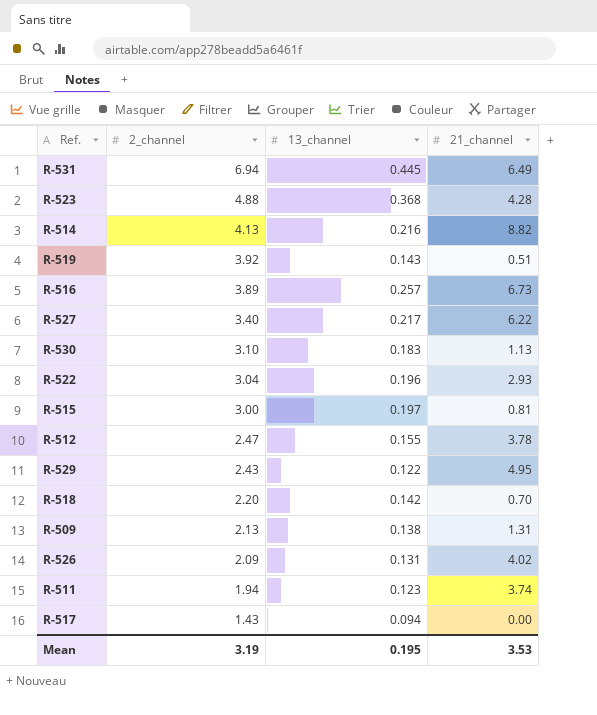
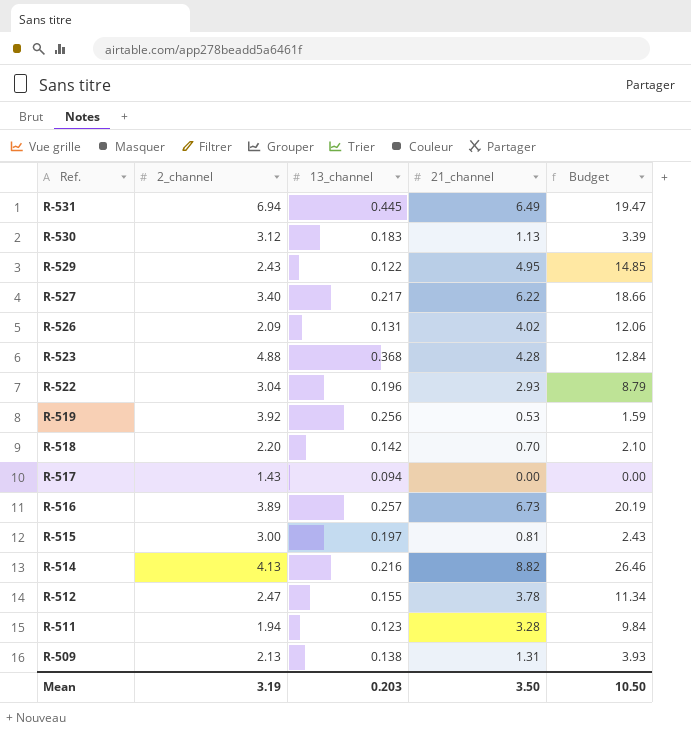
row order: 2_channel descending -> Ref. descending
column Budget | formula: none -> [21_channel] * 3
R-530 | 2_channel: 3.10 -> 3.12
R-519 | 13_channel: 0.143 -> 0.256
R-519 | 21_channel: 0.51 -> 0.53
R-511 | 21_channel: 3.74 -> 3.28
Mean | 13_channel: 0.195 -> 0.203
Mean | 21_channel: 3.53 -> 3.50

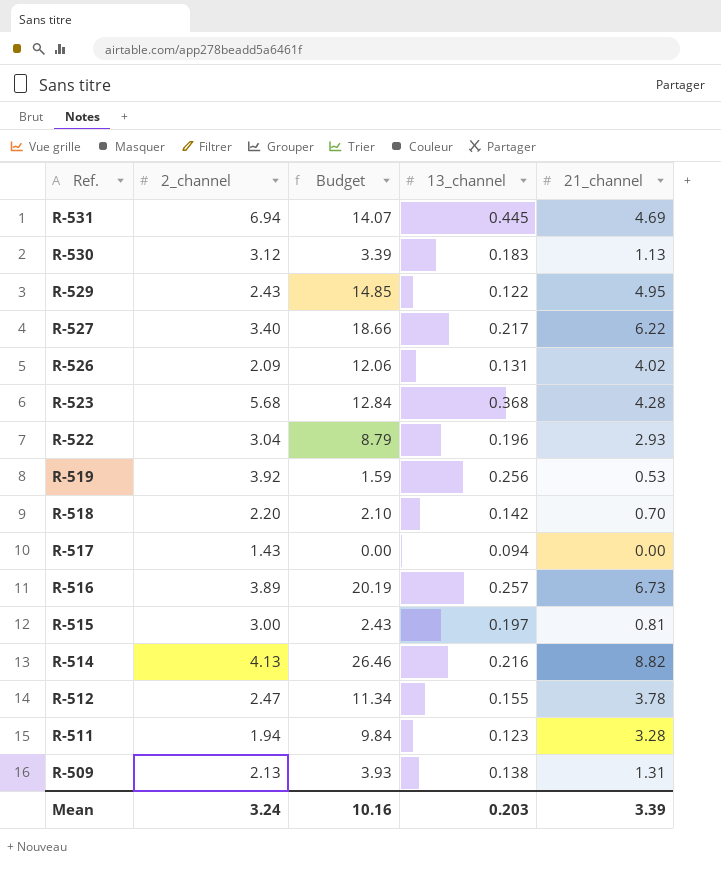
column Budget | position: 5 -> 3
R-531 | Budget: 19.47 -> 14.07
R-531 | 21_channel: 6.49 -> 4.69
R-523 | 2_channel: 4.88 -> 5.68
Mean | 2_channel: 3.19 -> 3.24
Mean | Budget: 10.50 -> 10.16
Mean | 21_channel: 3.50 -> 3.39

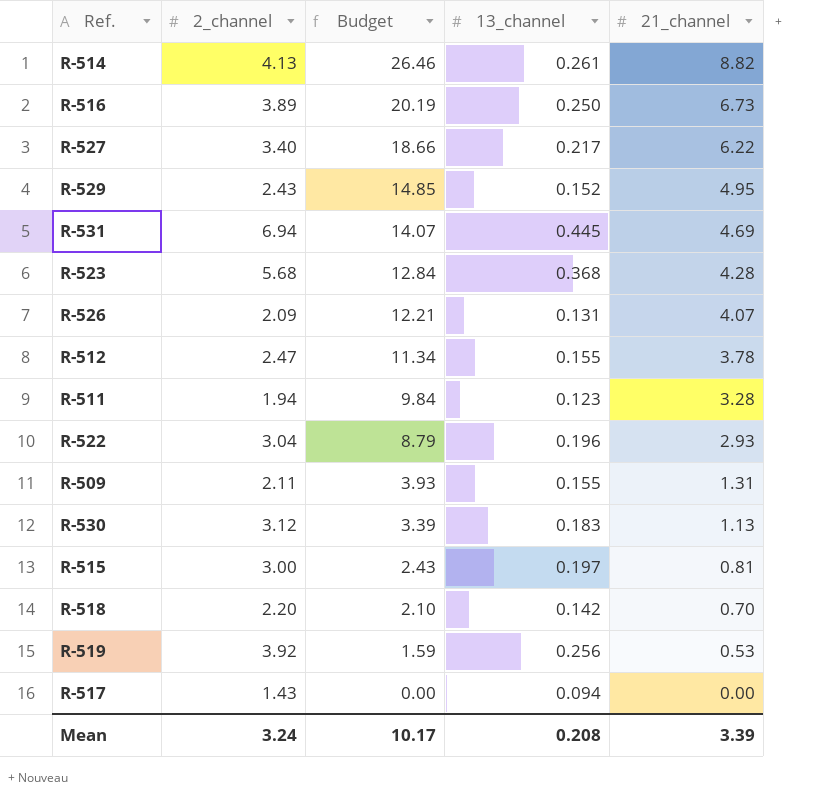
row order: Ref. descending -> Budget descending
R-514 | 13_channel: 0.216 -> 0.261
R-516 | 13_channel: 0.257 -> 0.250
R-529 | 13_channel: 0.122 -> 0.152
R-526 | Budget: 12.06 -> 12.21
R-526 | 21_channel: 4.02 -> 4.07
R-509 | 2_channel: 2.13 -> 2.11
R-509 | 13_channel: 0.138 -> 0.155
Mean | Budget: 10.16 -> 10.17
Mean | 13_channel: 0.203 -> 0.208

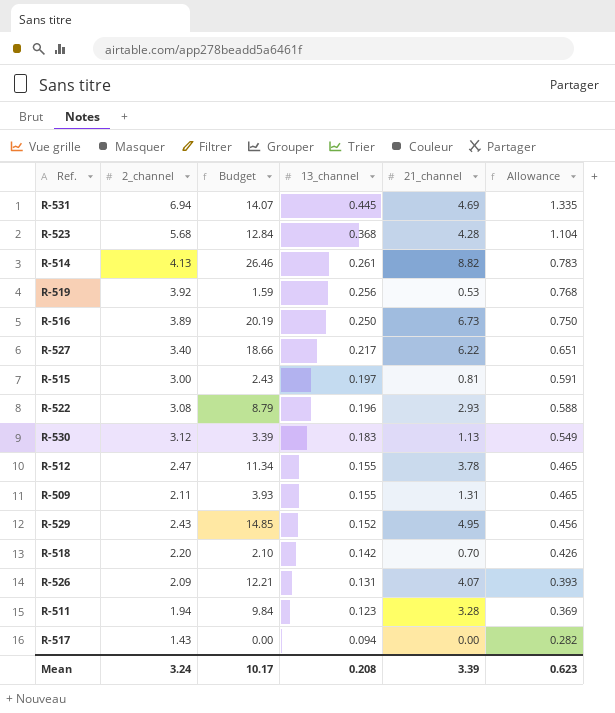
row order: Budget descending -> 13_channel descending
column Allowance | formula: none -> [13_channel] * 3
R-522 | 2_channel: 3.04 -> 3.08

